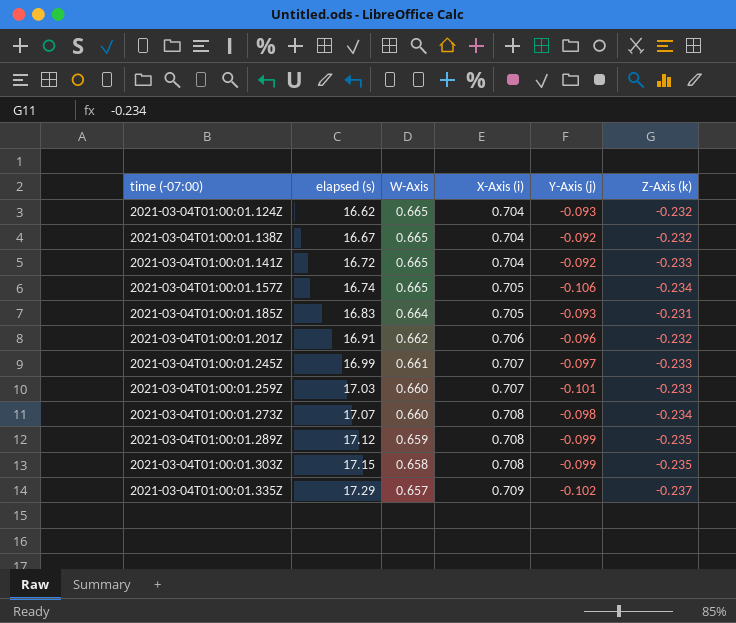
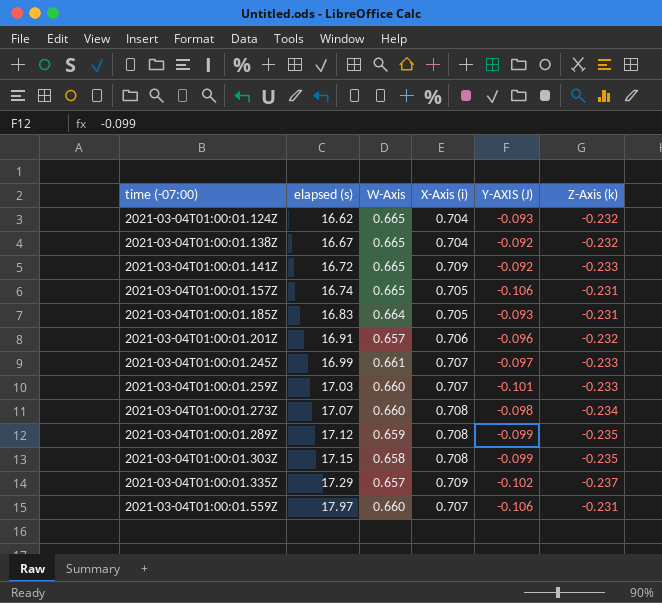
column name: Y-Axis (j) -> Y-AXIS (J)
2021-03-04T01:00:01.141Z | X-Axis (i): 0.704 -> 0.709
2021-03-04T01:00:01.157Z | Z-Axis (k): -0.234 -> -0.231
2021-03-04T01:00:01.201Z | W-Axis: 0.662 -> 0.657
row 2021-03-04T01:00:01.559Z: none -> 17.97 | 0.660 | 0.707 | -0.106 | -0.231

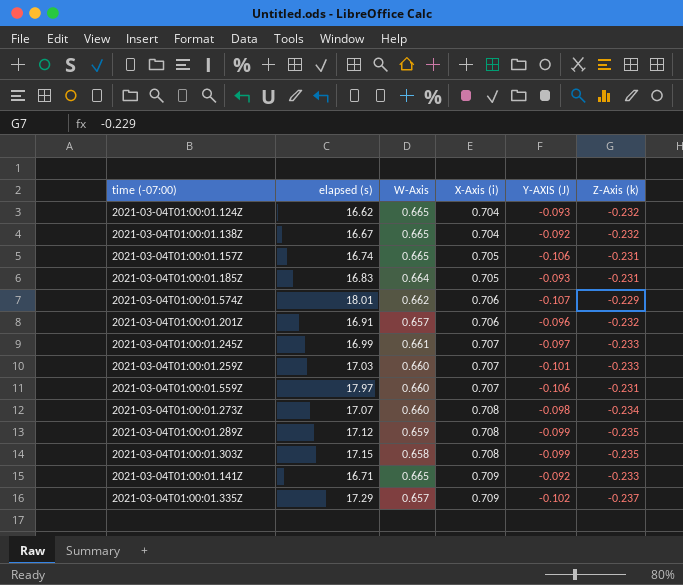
row order: time (-07:00) ascending -> X-Axis (i) ascending
row 2021-03-04T01:00:01.574Z: none -> 18.01 | 0.662 | 0.706 | -0.107 | -0.229
2021-03-04T01:00:01.141Z | elapsed (s): 16.72 -> 16.71

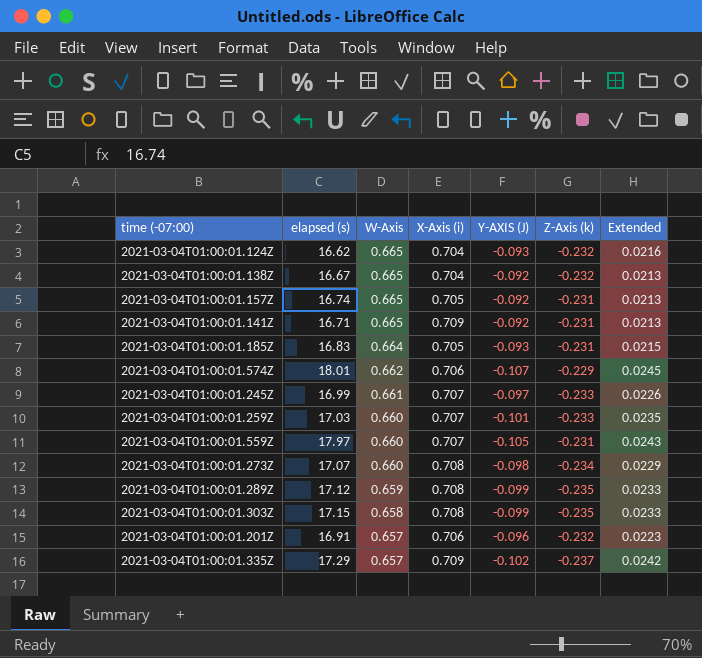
row order: X-Axis (i) ascending -> W-Axis descending
column Extended | formula: none -> [Y-AXIS (J)] * [Z-Axis (k)]
2021-03-04T01:00:01.157Z | Y-AXIS (J): -0.106 -> -0.092
2021-03-04T01:00:01.141Z | Z-Axis (k): -0.233 -> -0.231
2021-03-04T01:00:01.559Z | Y-AXIS (J): -0.106 -> -0.105

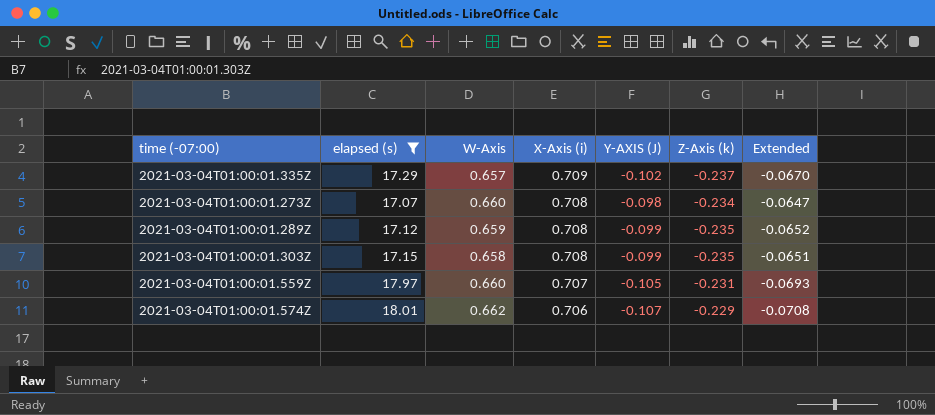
filter: none -> elapsed (s) >= 17.07
row order: W-Axis descending -> X-Axis (i) descending
column Extended | formula: [Y-AXIS (J)] * [Z-Axis (k)] -> [W-Axis] * [Y-AXIS (J)]

